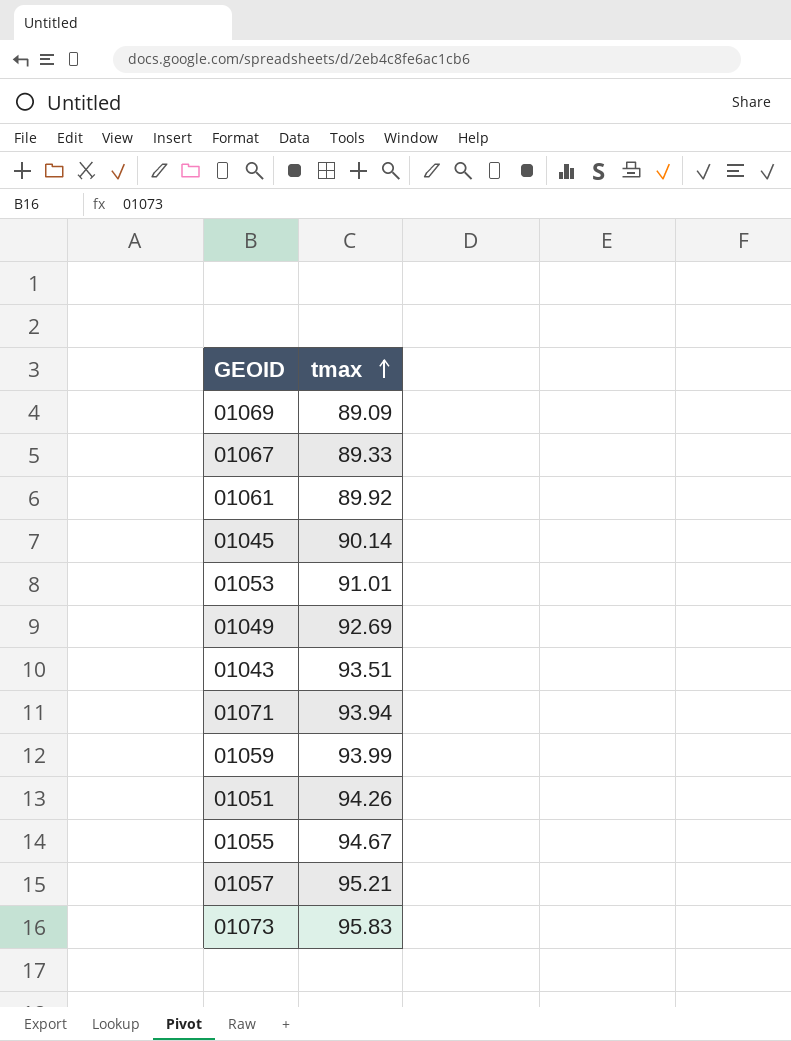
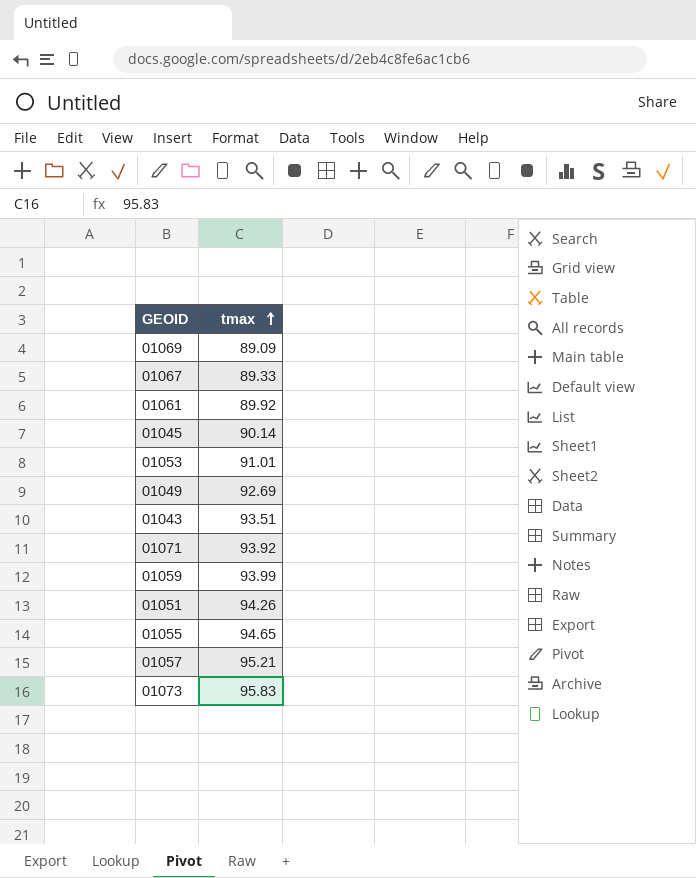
01071 | tmax: 93.94 -> 93.92
01055 | tmax: 94.67 -> 94.65

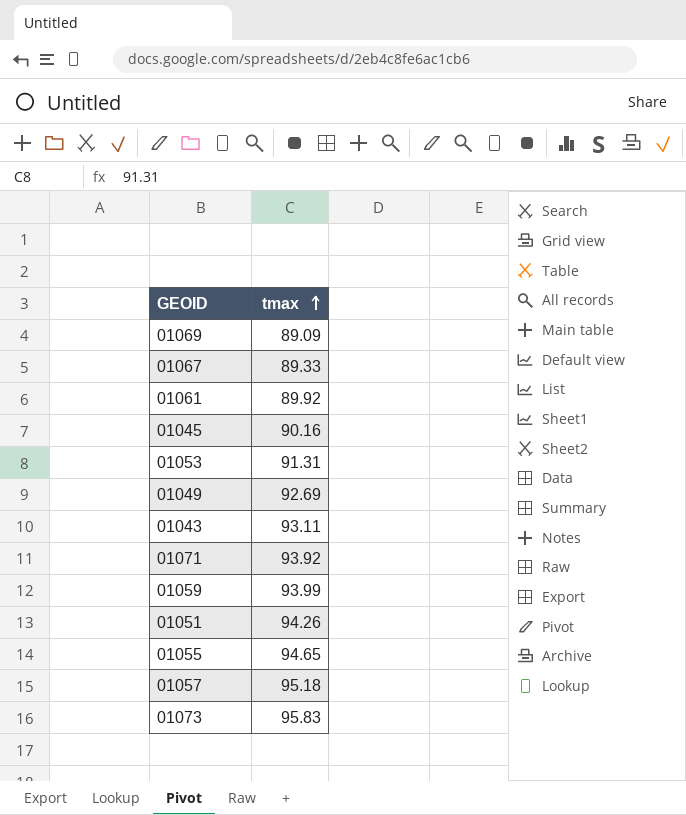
01045 | tmax: 90.14 -> 90.16
01053 | tmax: 91.01 -> 91.31
01043 | tmax: 93.51 -> 93.11
01057 | tmax: 95.21 -> 95.18

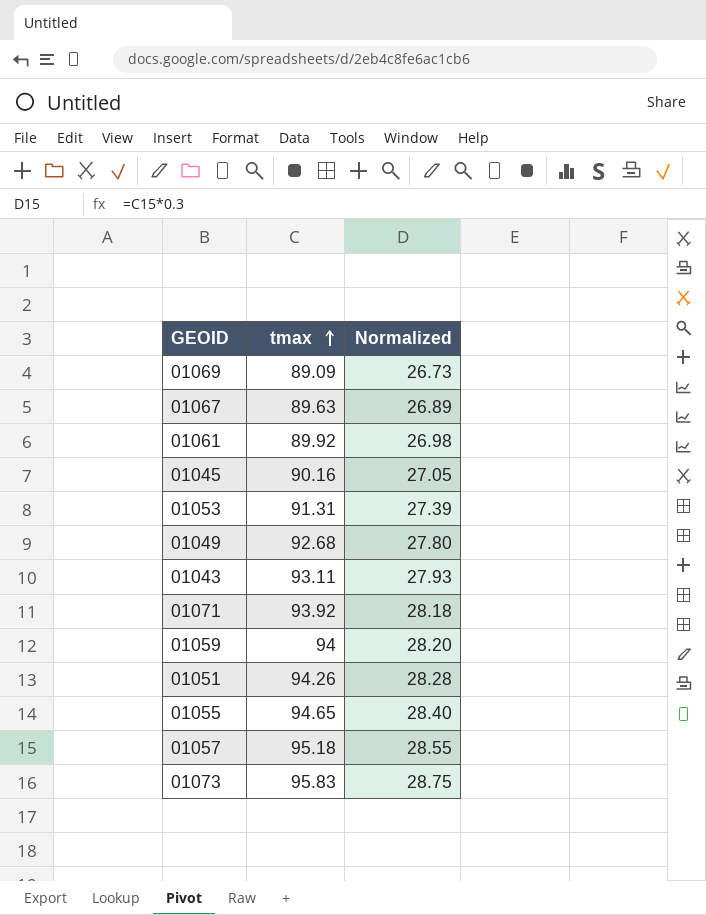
column Normalized | formula: none -> [tmax] * 0.3
01067 | tmax: 89.33 -> 89.63
01049 | tmax: 92.69 -> 92.68
01059 | tmax: 93.99 -> 94

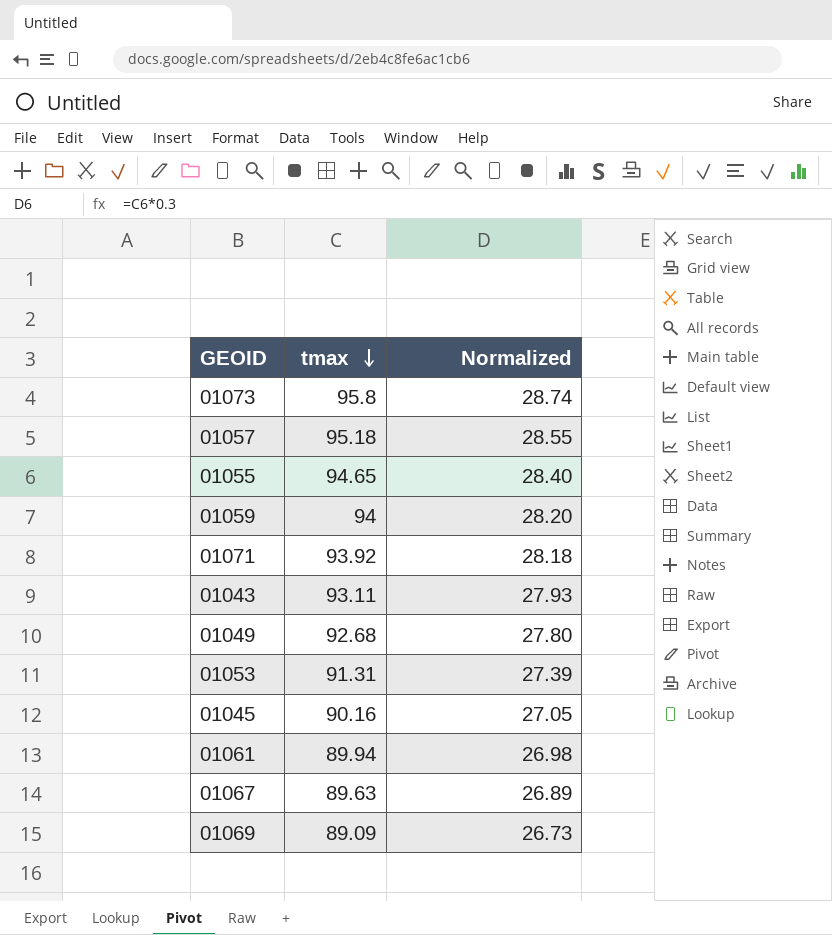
row order: tmax ascending -> tmax descending
row 01051: 94.26 | 28.28 -> none
01073 | tmax: 95.83 -> 95.8
01073 | Normalized: 28.75 -> 28.74
01061 | tmax: 89.92 -> 89.94

